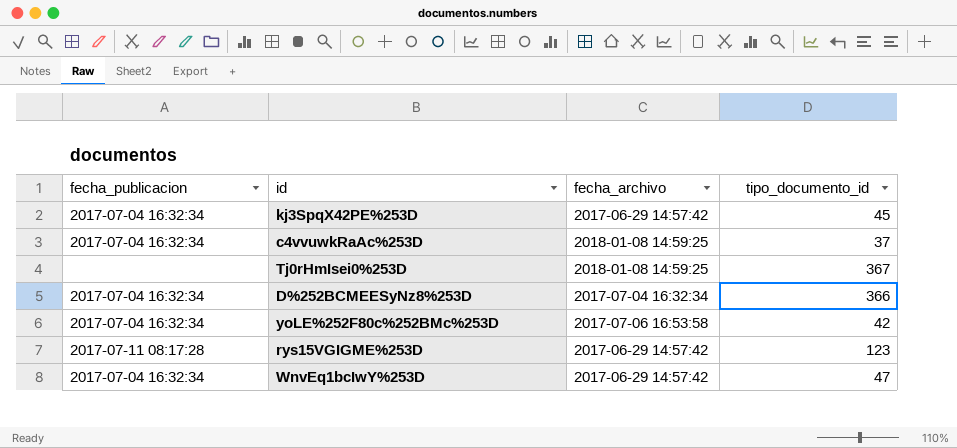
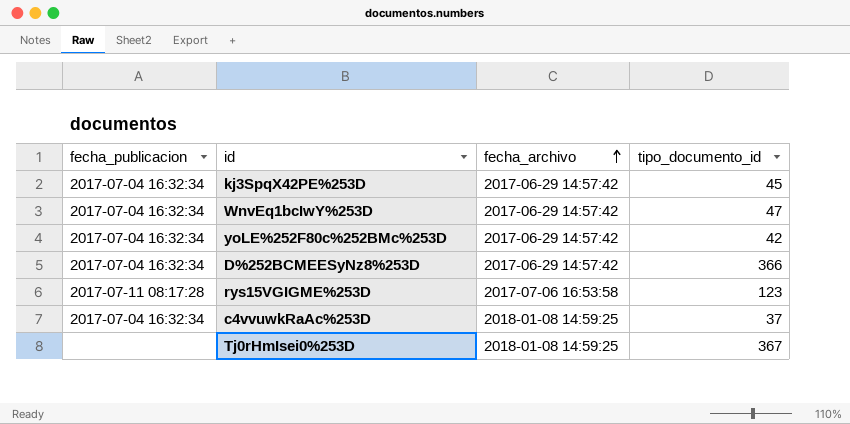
row order: none -> fecha_archivo ascending
yoLE%252F80c%252BMc%253D | fecha_archivo: 2017-07-06 16:53:58 -> 2017-06-29 14:57:42
D%252BCMEESyNz8%253D | fecha_archivo: 2017-07-04 16:32:34 -> 2017-06-29 14:57:42
rys15VGIGME%253D | fecha_archivo: 2017-06-29 14:57:42 -> 2017-07-06 16:53:58

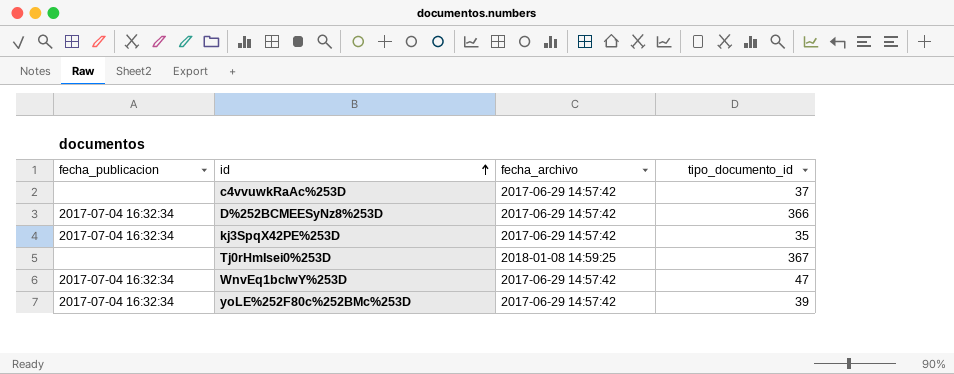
row order: fecha_archivo ascending -> id ascending
row rys15VGIGME%253D: 2017-07-11 08:17:28 | 2017-07-06 16:53:58 | 123 -> none
c4vvuwkRaAc%253D | fecha_publicacion: 2017-07-04 16:32:34 -> none
c4vvuwkRaAc%253D | fecha_archivo: 2018-01-08 14:59:25 -> 2017-06-29 14:57:42
kj3SpqX42PE%253D | tipo_documento_id: 45 -> 35
yoLE%252F80c%252BMc%253D | tipo_documento_id: 42 -> 39

